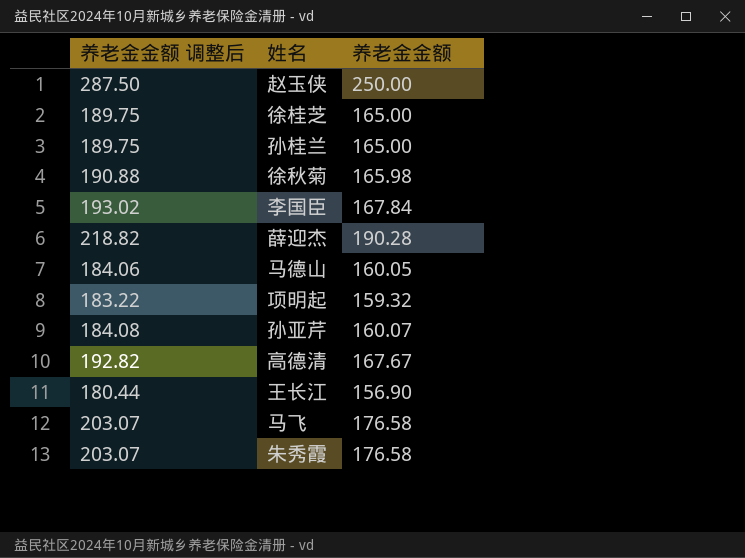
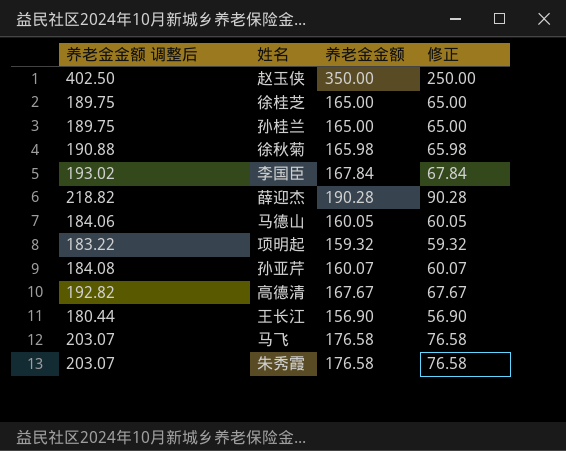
column 修正 | formula: none -> [养老金金额] - 100
赵玉侠 | 养老金金额 调整后: 287.50 -> 402.50
赵玉侠 | 养老金金额: 250.00 -> 350.00

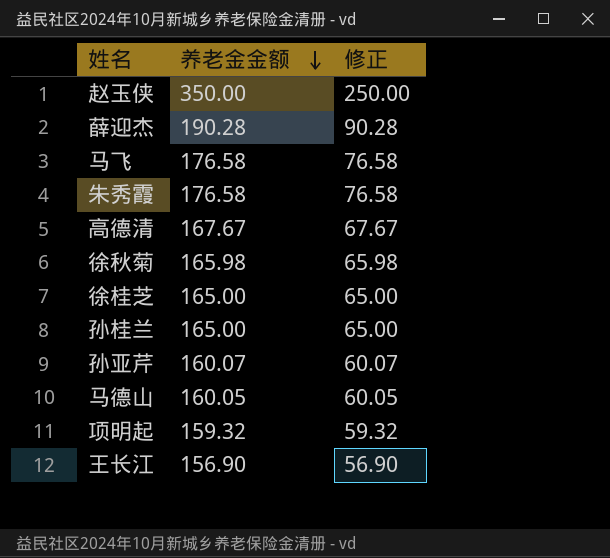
row order: none -> 养老金金额 descending
column 养老金金额 调整后 | formula: [养老金金额] * 1.15 -> none
row 李国臣: 193.02 | 167.84 | 67.84 -> none

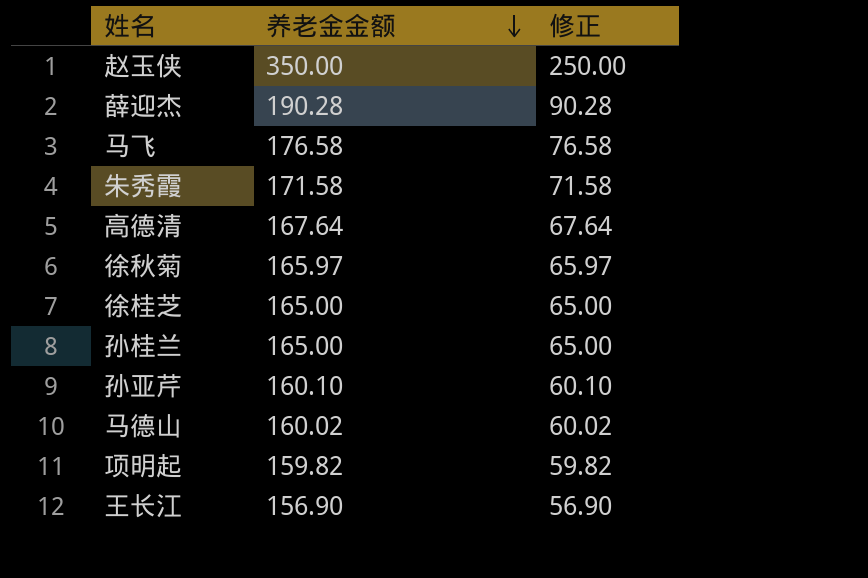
朱秀霞 | 养老金金额: 176.58 -> 171.58
朱秀霞 | 修正: 76.58 -> 71.58
高德清 | 养老金金额: 167.67 -> 167.64
高德清 | 修正: 67.67 -> 67.64
徐秋菊 | 养老金金额: 165.98 -> 165.97
徐秋菊 | 修正: 65.98 -> 65.97
孙亚芹 | 养老金金额: 160.07 -> 160.10
孙亚芹 | 修正: 60.07 -> 60.10
马德山 | 养老金金额: 160.05 -> 160.02
马德山 | 修正: 60.05 -> 60.02
项明起 | 养老金金额: 159.32 -> 159.82
项明起 | 修正: 59.32 -> 59.82

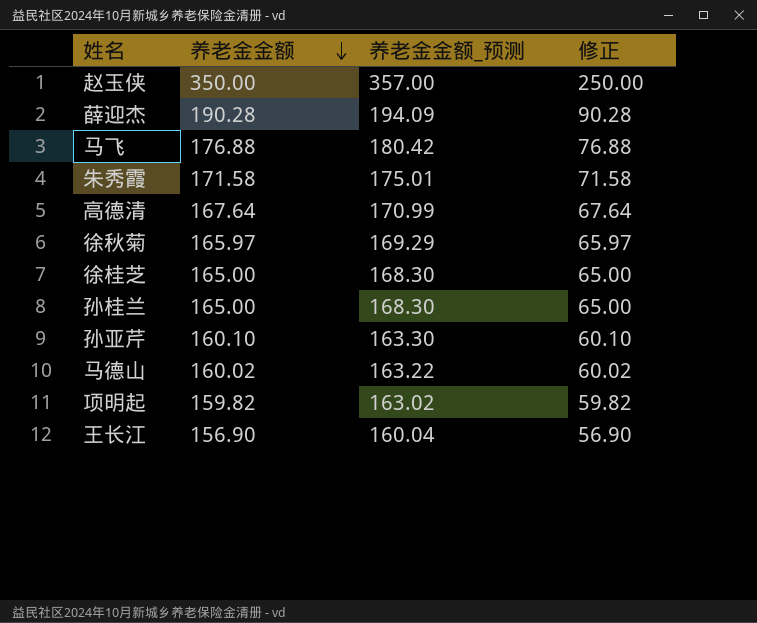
column 养老金金额_预测 | formula: none -> [养老金金额] * 1.02
马飞 | 养老金金额: 176.58 -> 176.88
马飞 | 修正: 76.58 -> 76.88

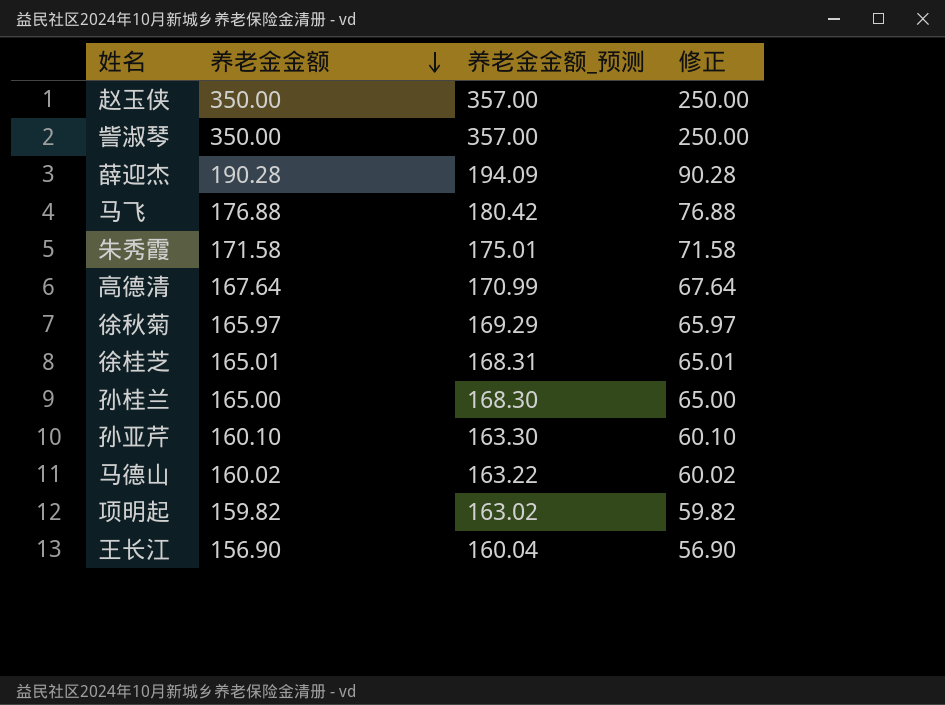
row 訾淑琴: none -> 350.00 | 357.00 | 250.00
徐桂芝 | 养老金金额: 165.00 -> 165.01
徐桂芝 | 养老金金额_预测: 168.30 -> 168.31
徐桂芝 | 修正: 65.00 -> 65.01

